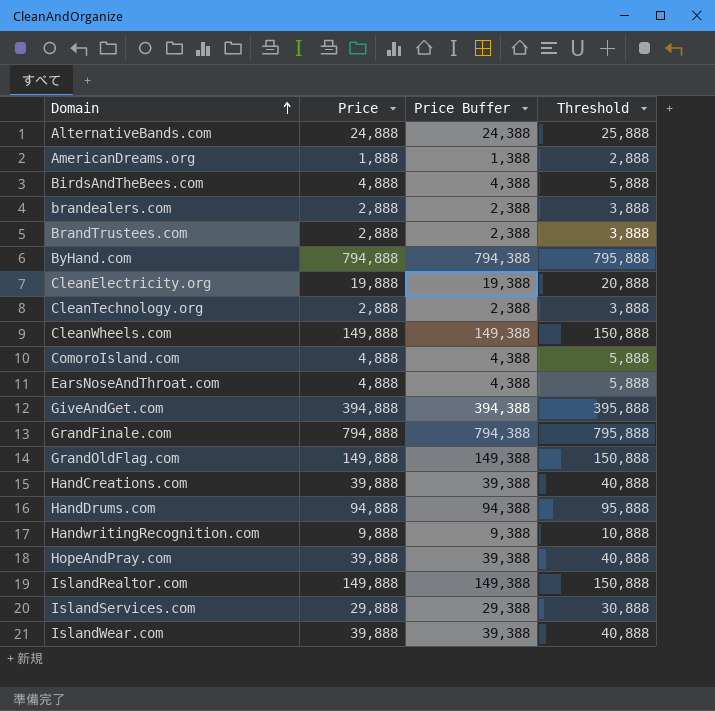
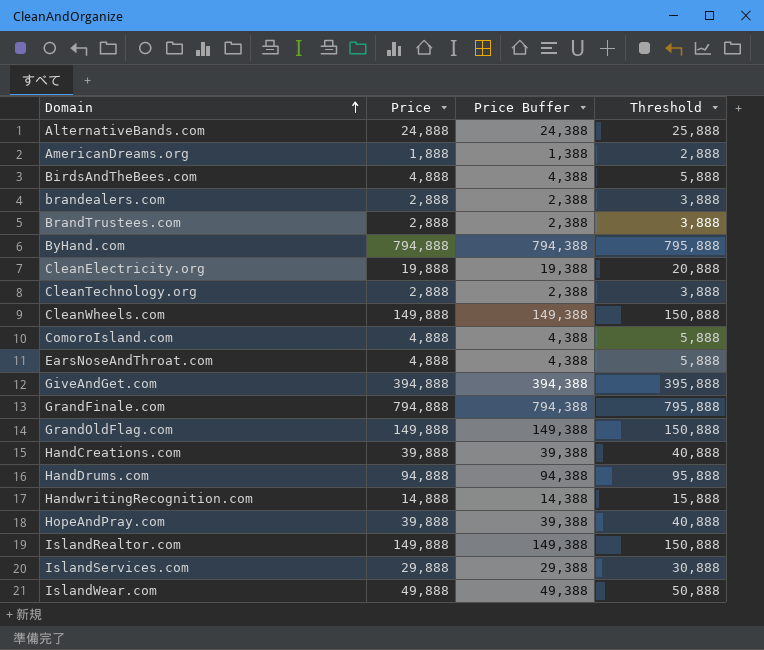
HandwritingRecognition.com | Price: 9,888 -> 14,888
HandwritingRecognition.com | Price Buffer: 9,388 -> 14,388
HandwritingRecognition.com | Threshold: 10,888 -> 15,888
IslandWear.com | Price: 39,888 -> 49,888
IslandWear.com | Price Buffer: 39,388 -> 49,388
IslandWear.com | Threshold: 40,888 -> 50,888

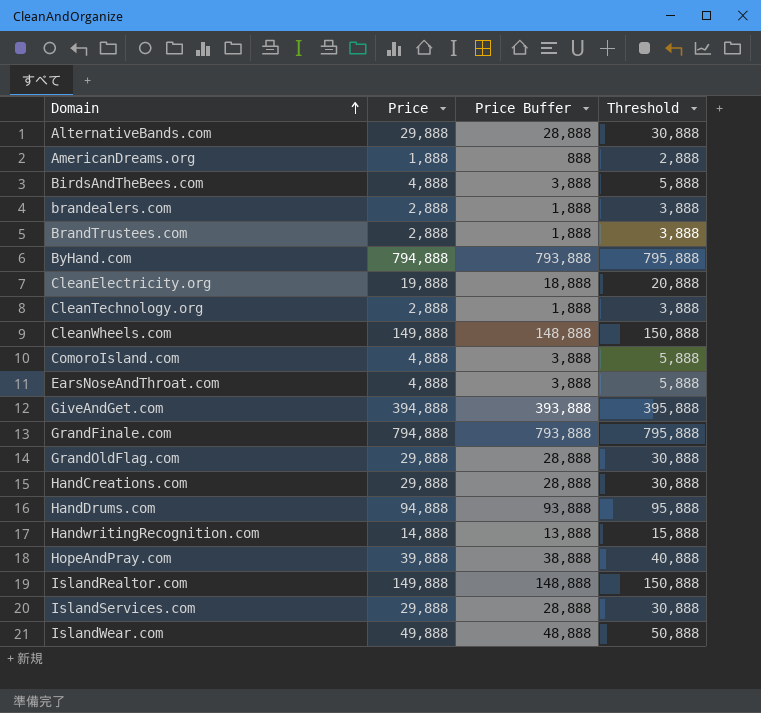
column Price Buffer | formula: [Price] - 500 -> [Price] - 1000
AlternativeBands.com | Price: 24,888 -> 29,888
AlternativeBands.com | Threshold: 25,888 -> 30,888
GrandOldFlag.com | Price: 149,888 -> 29,888
GrandOldFlag.com | Threshold: 150,888 -> 30,888
HandCreations.com | Price: 39,888 -> 29,888
HandCreations.com | Threshold: 40,888 -> 30,888

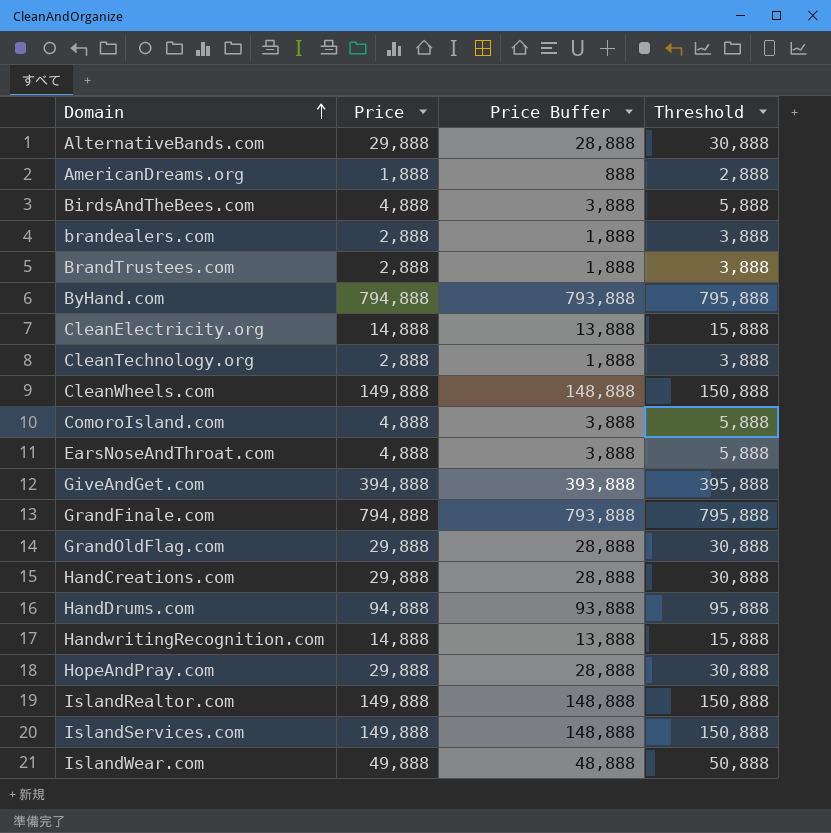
CleanElectricity.org | Price: 19,888 -> 14,888
CleanElectricity.org | Price Buffer: 18,888 -> 13,888
CleanElectricity.org | Threshold: 20,888 -> 15,888
HopeAndPray.com | Price: 39,888 -> 29,888
HopeAndPray.com | Price Buffer: 38,888 -> 28,888
HopeAndPray.com | Threshold: 40,888 -> 30,888
IslandServices.com | Price: 29,888 -> 149,888
IslandServices.com | Price Buffer: 28,888 -> 148,888
IslandServices.com | Threshold: 30,888 -> 150,888

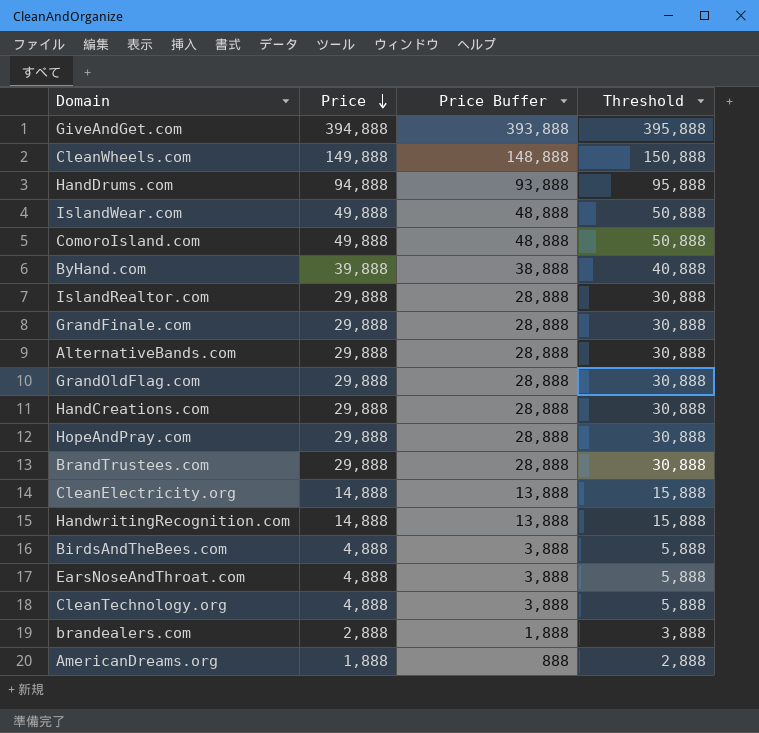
row order: Domain ascending -> Price descending
row IslandServices.com: 149,888 | 148,888 | 150,888 -> none
ComoroIsland.com | Price: 4,888 -> 49,888
ComoroIsland.com | Price Buffer: 3,888 -> 48,888
ComoroIsland.com | Threshold: 5,888 -> 50,888
ByHand.com | Price: 794,888 -> 39,888
ByHand.com | Price Buffer: 793,888 -> 38,888
ByHand.com | Threshold: 795,888 -> 40,888
IslandRealtor.com | Price: 149,888 -> 29,888
IslandRealtor.com | Price Buffer: 148,888 -> 28,888
IslandRealtor.com | Threshold: 150,888 -> 30,888
GrandFinale.com | Price: 794,888 -> 29,888
GrandFinale.com | Price Buffer: 793,888 -> 28,888
GrandFinale.com | Threshold: 795,888 -> 30,888
BrandTrustees.com | Price: 2,888 -> 29,888
BrandTrustees.com | Price Buffer: 1,888 -> 28,888
BrandTrustees.com | Threshold: 3,888 -> 30,888
CleanTechnology.org | Price: 2,888 -> 4,888
CleanTechnology.org | Price Buffer: 1,888 -> 3,888
CleanTechnology.org | Threshold: 3,888 -> 5,888

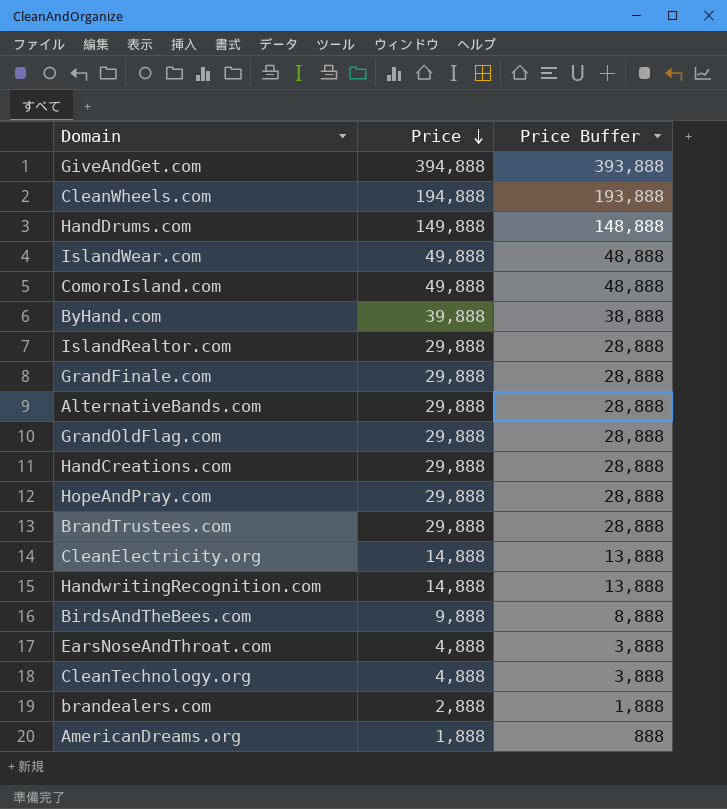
column Threshold | formula: [Price] + 1000 -> none
CleanWheels.com | Price: 149,888 -> 194,888
CleanWheels.com | Price Buffer: 148,888 -> 193,888
HandDrums.com | Price: 94,888 -> 149,888
HandDrums.com | Price Buffer: 93,888 -> 148,888
BirdsAndTheBees.com | Price: 4,888 -> 9,888
BirdsAndTheBees.com | Price Buffer: 3,888 -> 8,888

